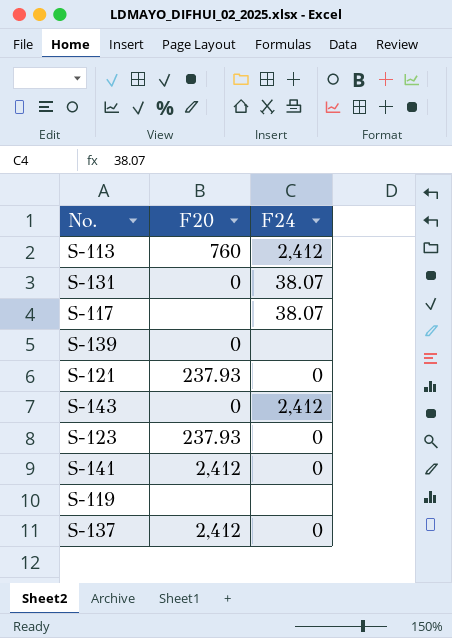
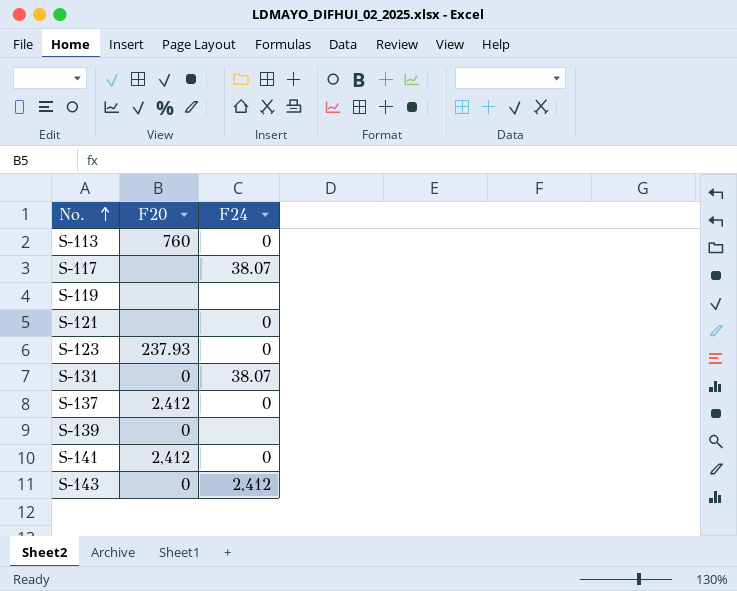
row order: none -> No. ascending
S-113 | F24: 2,412 -> 0
S-121 | F20: 237.93 -> none

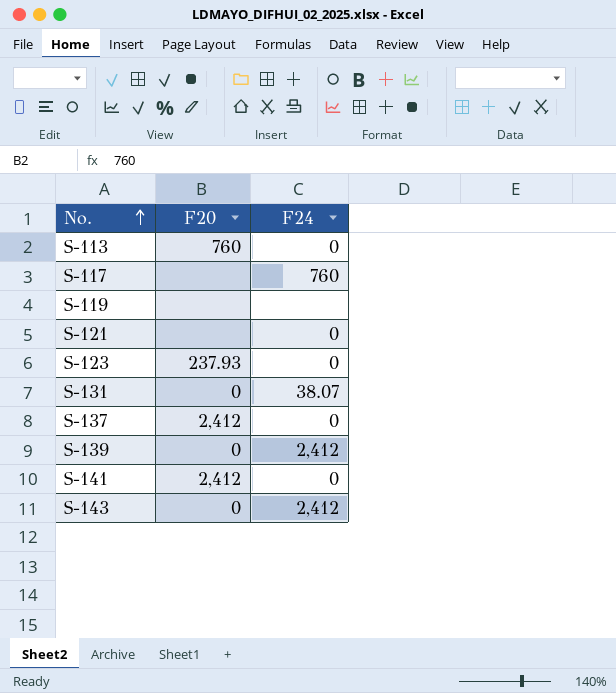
S-117 | F24: 38.07 -> 760
S-139 | F24: none -> 2,412

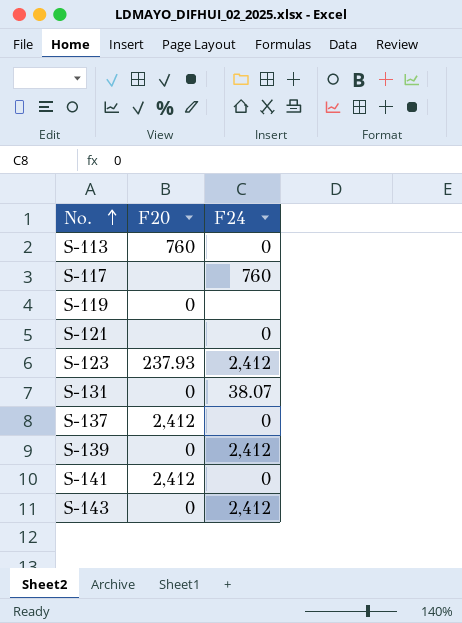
S-119 | F20: none -> 0
S-123 | F24: 0 -> 2,412

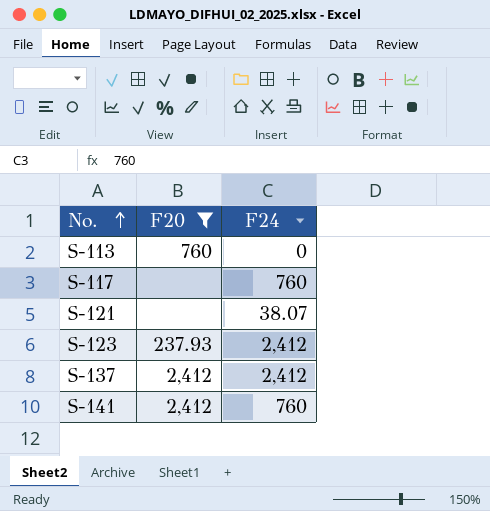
filter: none -> F20 != 0
S-121 | F24: 0 -> 38.07
S-137 | F24: 0 -> 2,412
S-141 | F24: 0 -> 760

